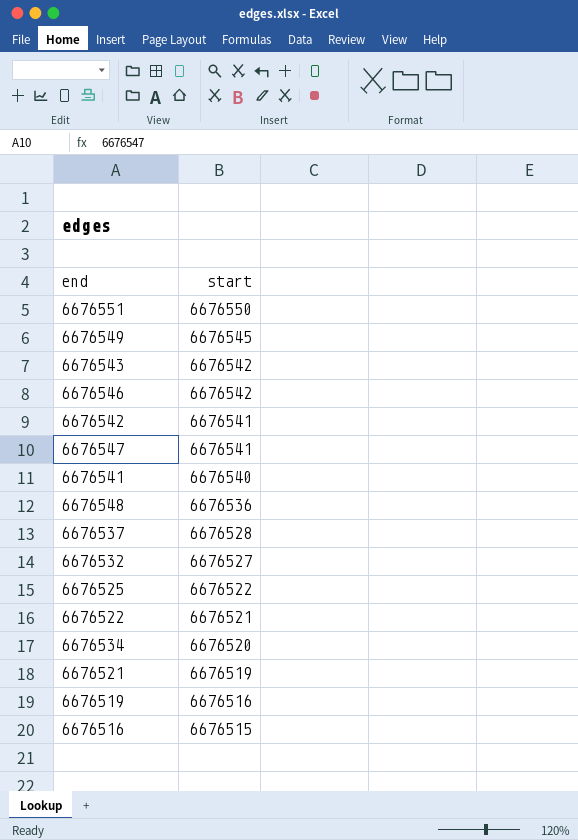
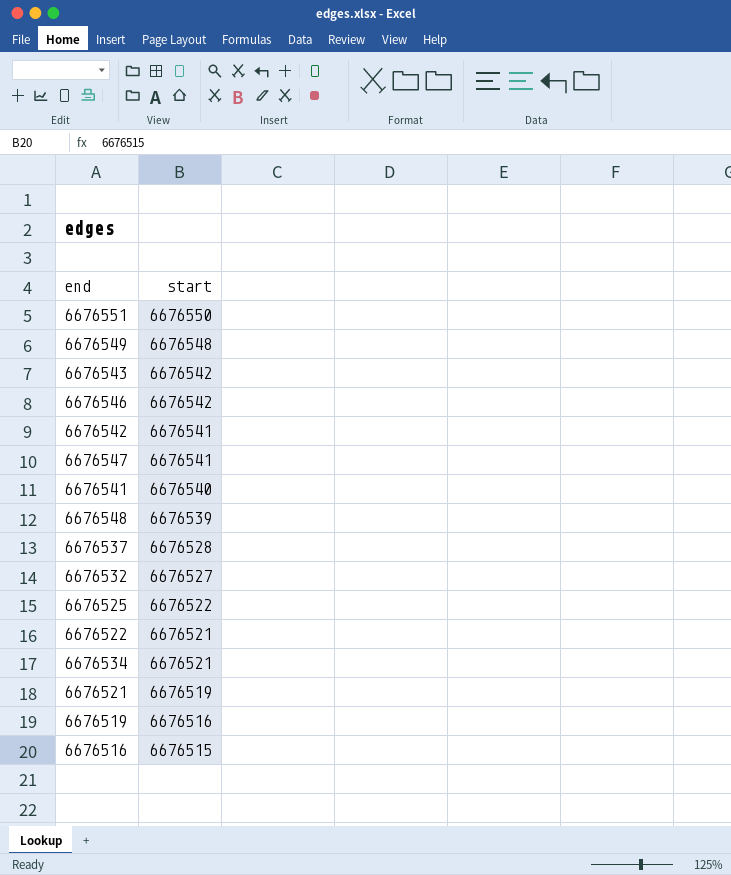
6676549 | start: 6676545 -> 6676548
6676548 | start: 6676536 -> 6676539
6676534 | start: 6676520 -> 6676521

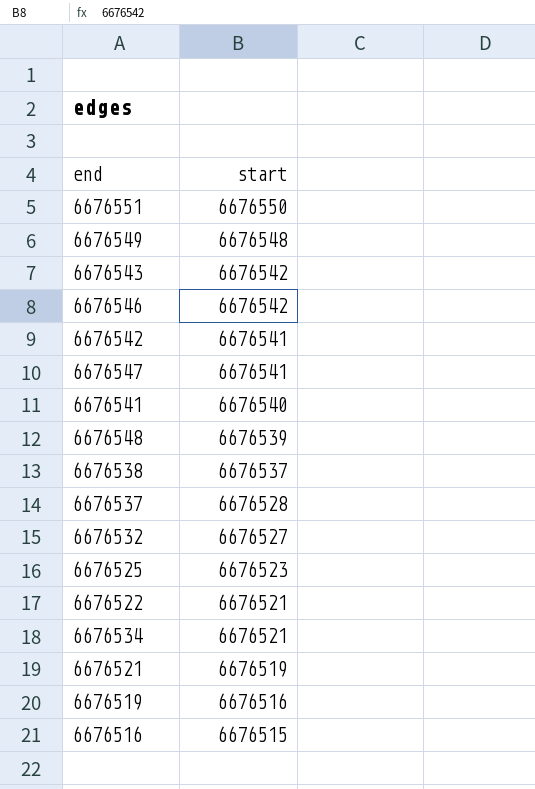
row 6676538: none -> 6676537
6676525 | start: 6676522 -> 6676523

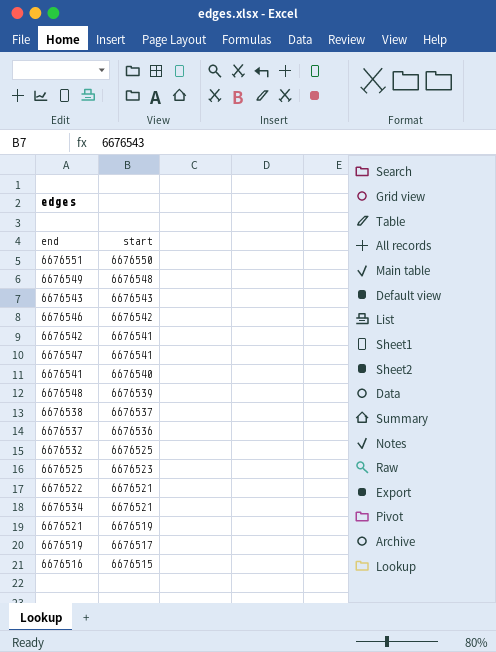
6676543 | start: 6676542 -> 6676543
6676537 | start: 6676528 -> 6676536
6676532 | start: 6676527 -> 6676525
6676519 | start: 6676516 -> 6676517

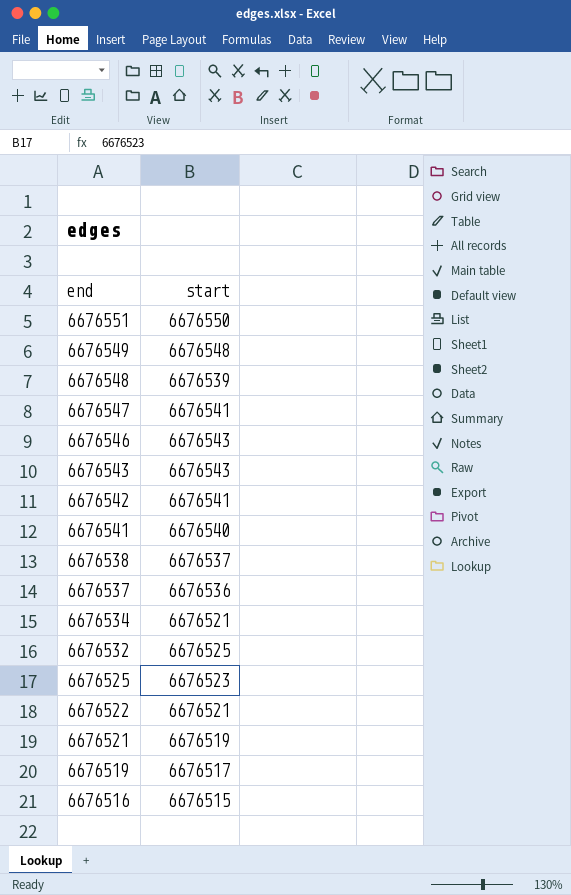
row order: start descending -> end descending
6676546 | start: 6676542 -> 6676543

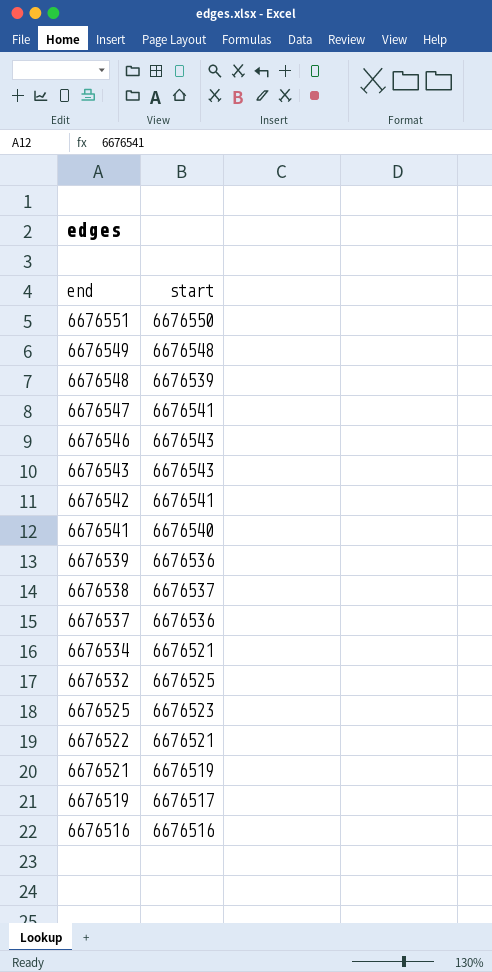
row 6676539: none -> 6676536
6676516 | start: 6676515 -> 6676516

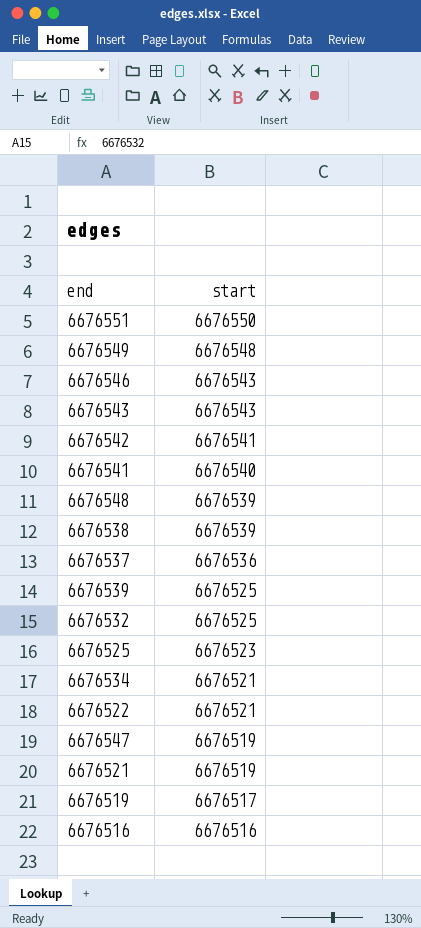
row order: end descending -> start descending
6676538 | start: 6676537 -> 6676539
6676539 | start: 6676536 -> 6676525
6676547 | start: 6676541 -> 6676519

